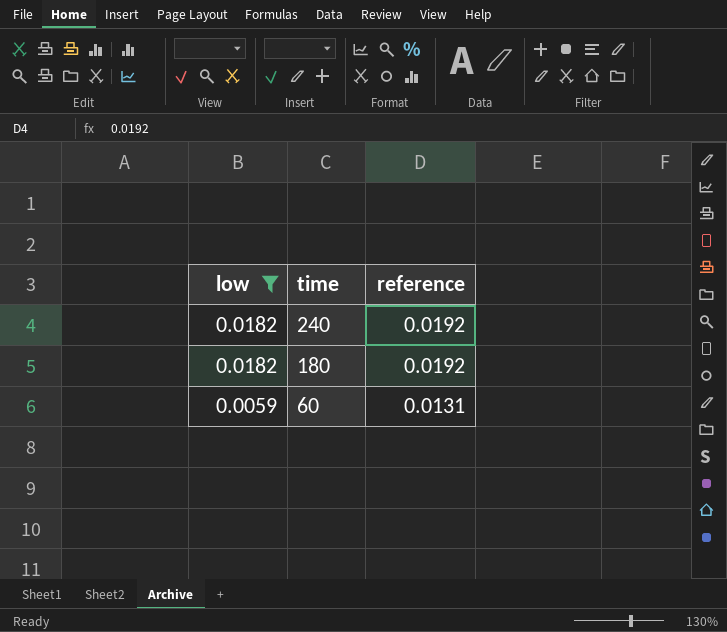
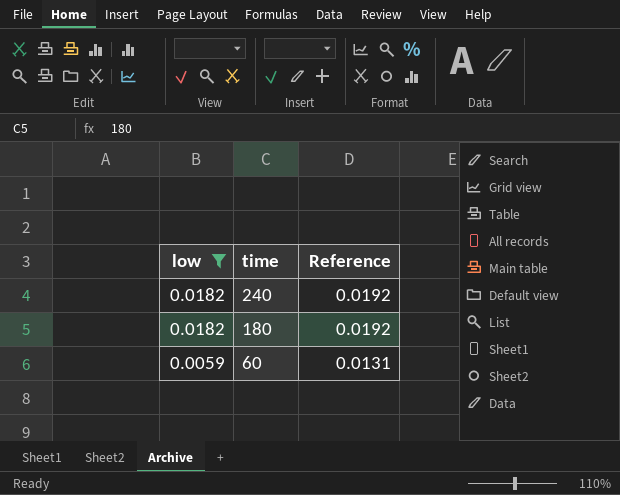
column name: reference -> Reference

